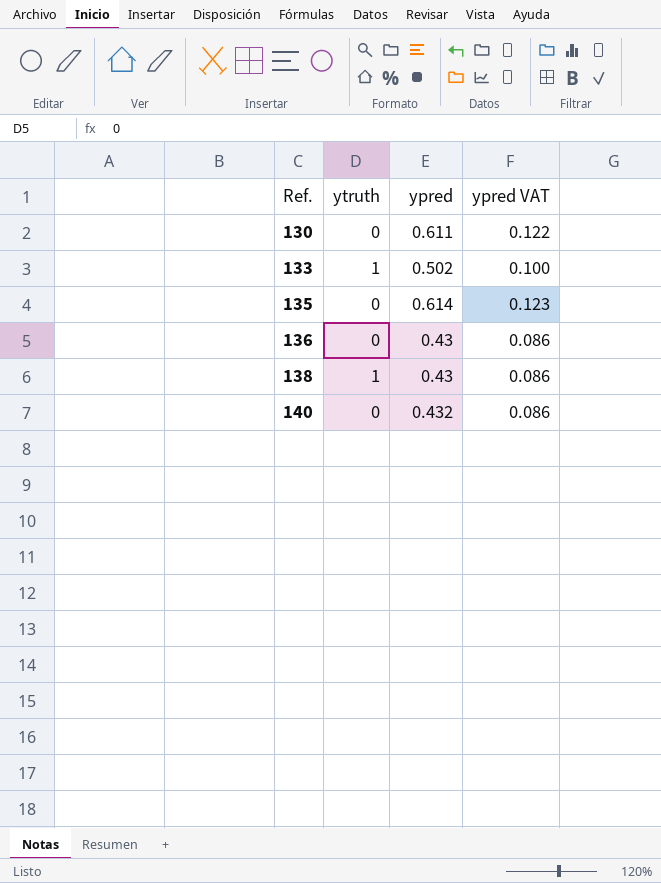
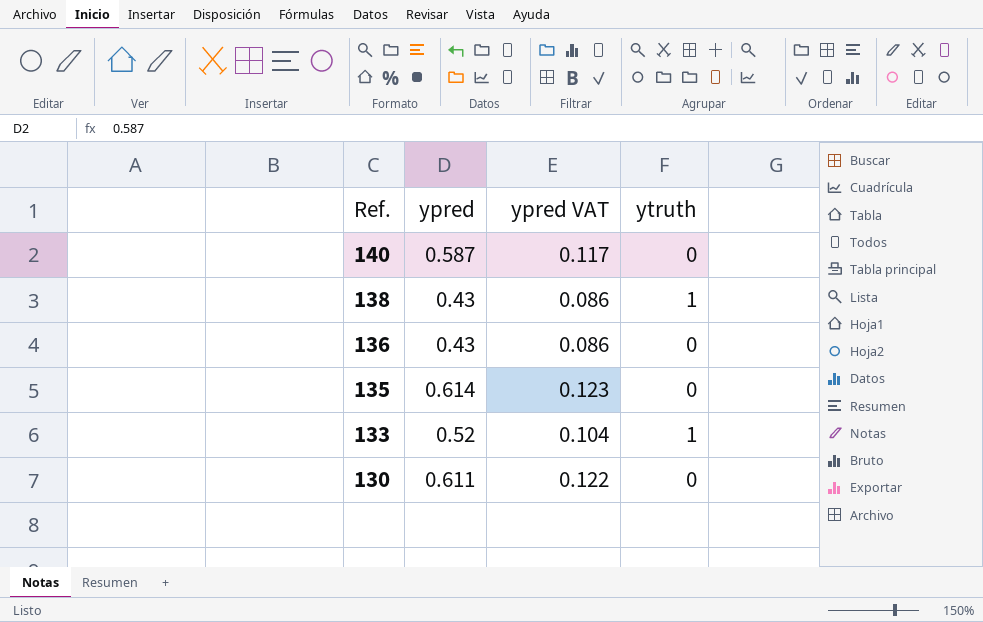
row order: Ref. ascending -> Ref. descending
column ytruth | position: 2 -> 4
140 | ypred: 0.432 -> 0.587
140 | ypred VAT: 0.086 -> 0.117
133 | ypred: 0.502 -> 0.52
133 | ypred VAT: 0.100 -> 0.104

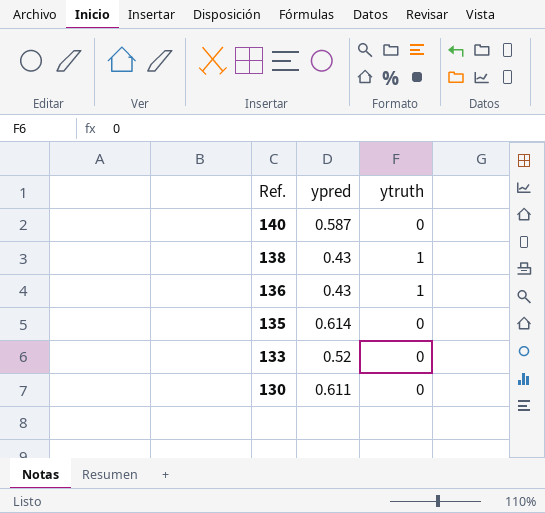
column ypred VAT | formula: [ypred] * 0.2 -> none
136 | ytruth: 0 -> 1
133 | ytruth: 1 -> 0

